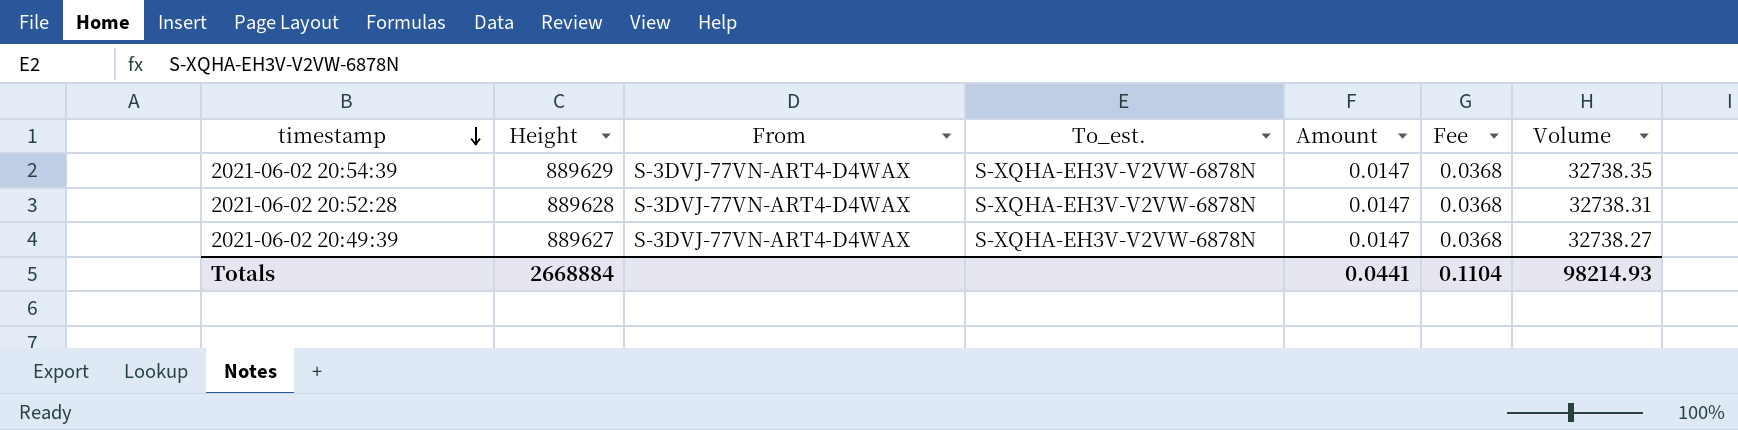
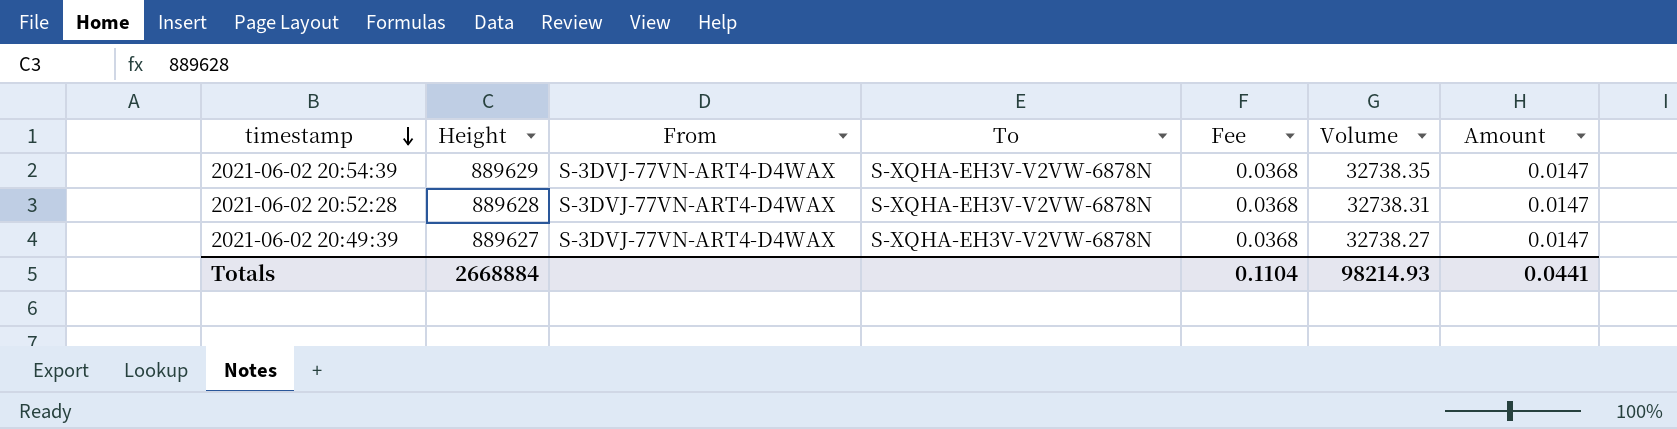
column name: To_est. -> To
column Amount | position: 5 -> 7

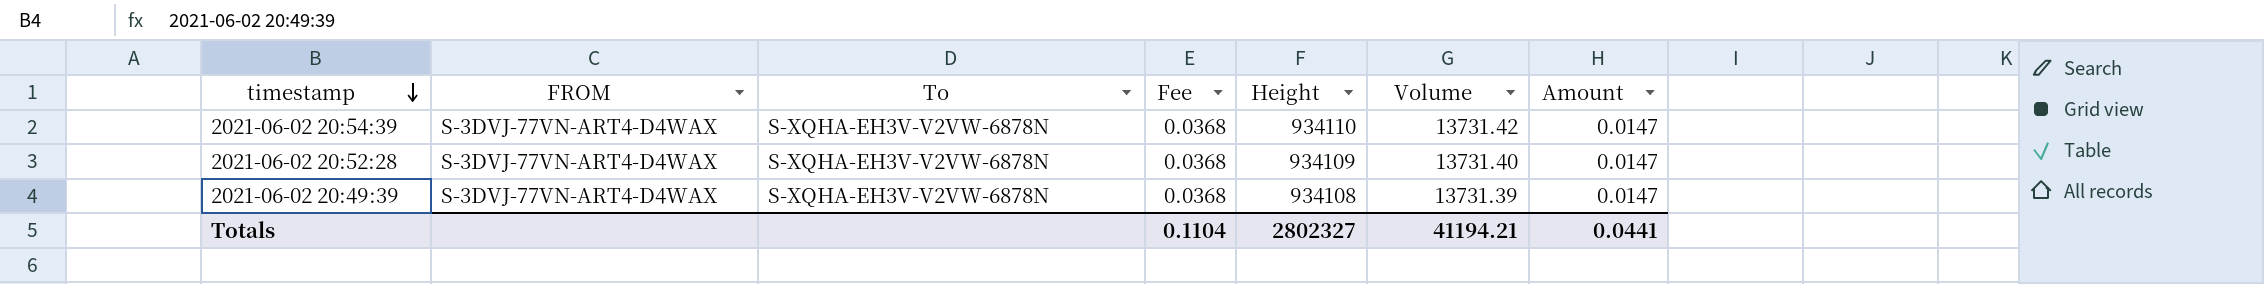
column name: From -> FROM
column Height | position: 2 -> 5
column Volume | formula: [Height] * [Fee] -> [Height] * [Amount]
2021-06-02 20:54:39 | Height: 889629 -> 934110
2021-06-02 20:52:28 | Height: 889628 -> 934109
2021-06-02 20:49:39 | Height: 889627 -> 934108
Totals | Height: 2668884 -> 2802327
Totals | Volume: 98214.93 -> 41194.21

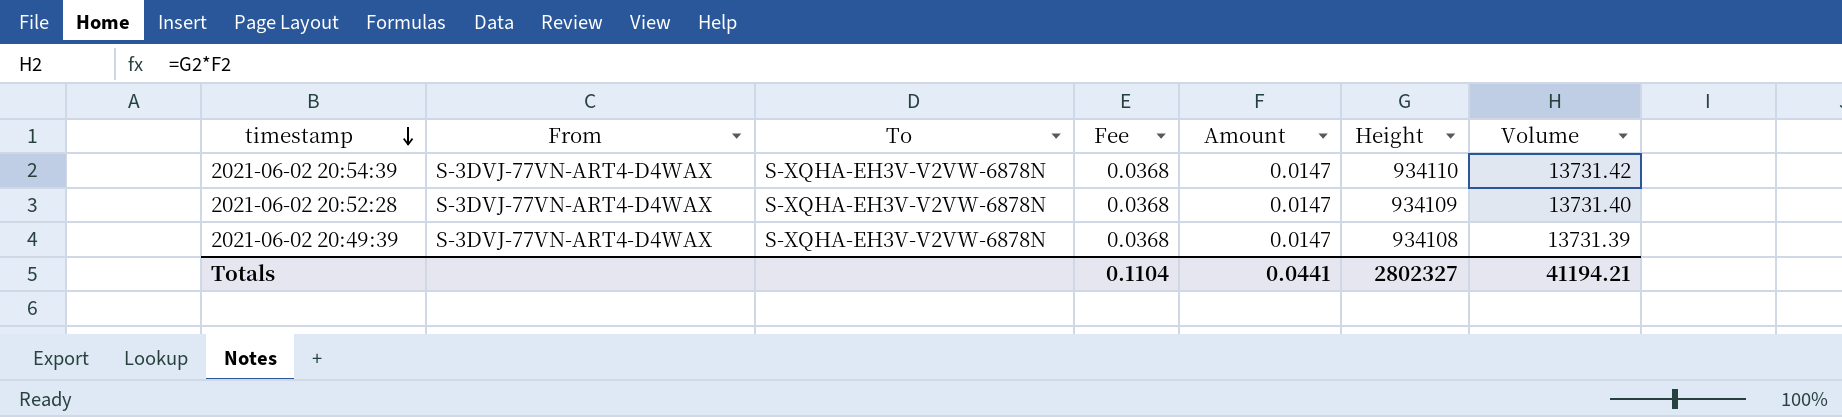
column name: FROM -> From
column Amount | position: 7 -> 5

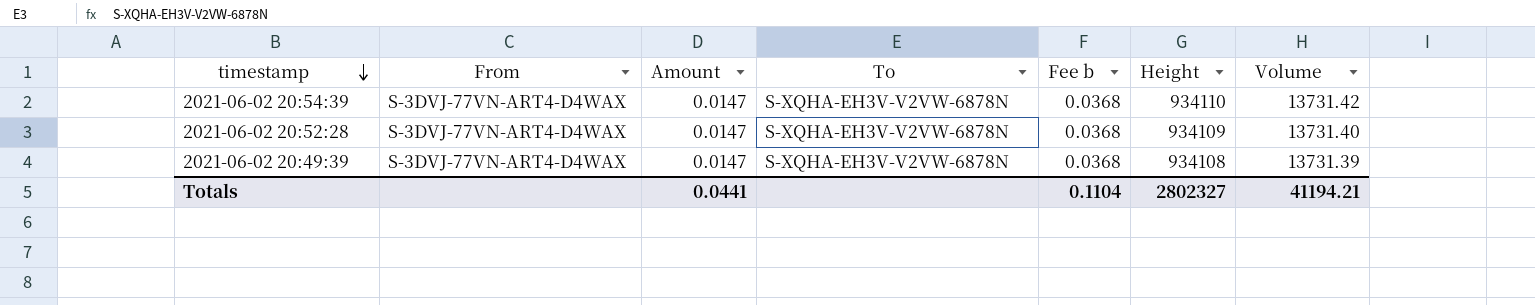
column Amount | position: 5 -> 3
column name: Fee -> Fee b

